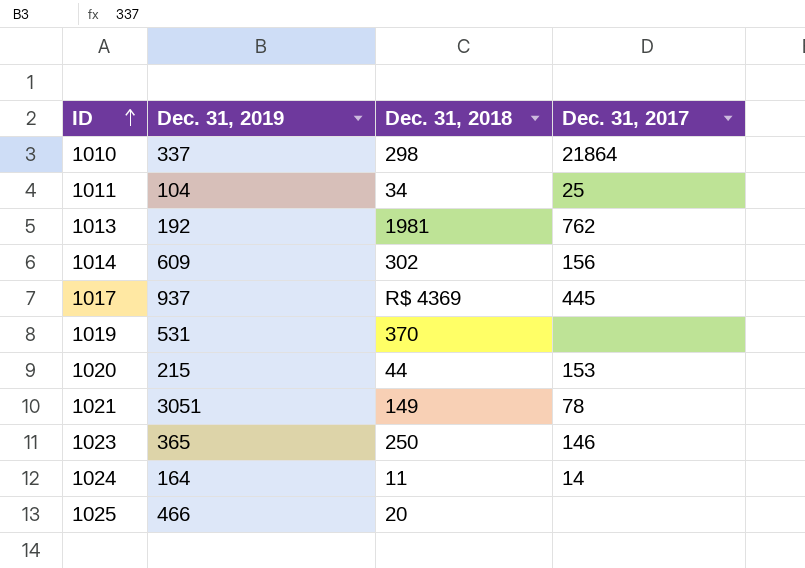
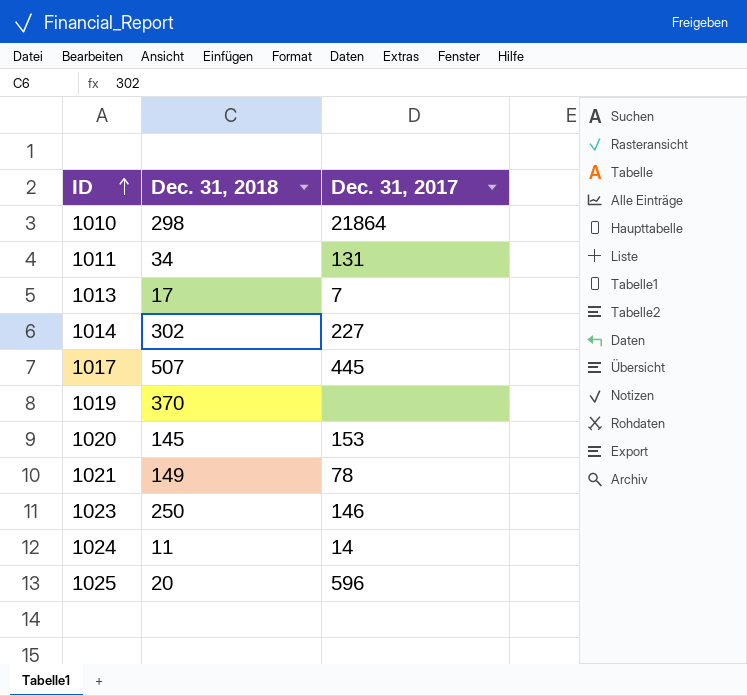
column Dec. 31, 2019 | position: 2 -> none
1011 | Dec. 31, 2017: 25 -> 131
1013 | Dec. 31, 2018: 1981 -> 17
1013 | Dec. 31, 2017: 762 -> 7
1014 | Dec. 31, 2017: 156 -> 227
1017 | Dec. 31, 2018: R$ 4369 -> 507
1020 | Dec. 31, 2018: 44 -> 145
1025 | Dec. 31, 2017: none -> 596

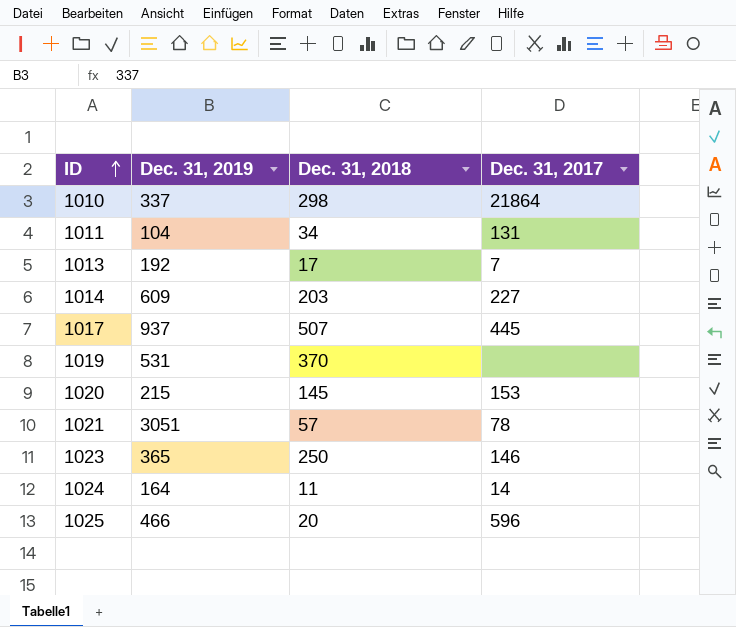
column Dec. 31, 2019 | position: none -> 2
1014 | Dec. 31, 2018: 302 -> 203
1021 | Dec. 31, 2018: 149 -> 57

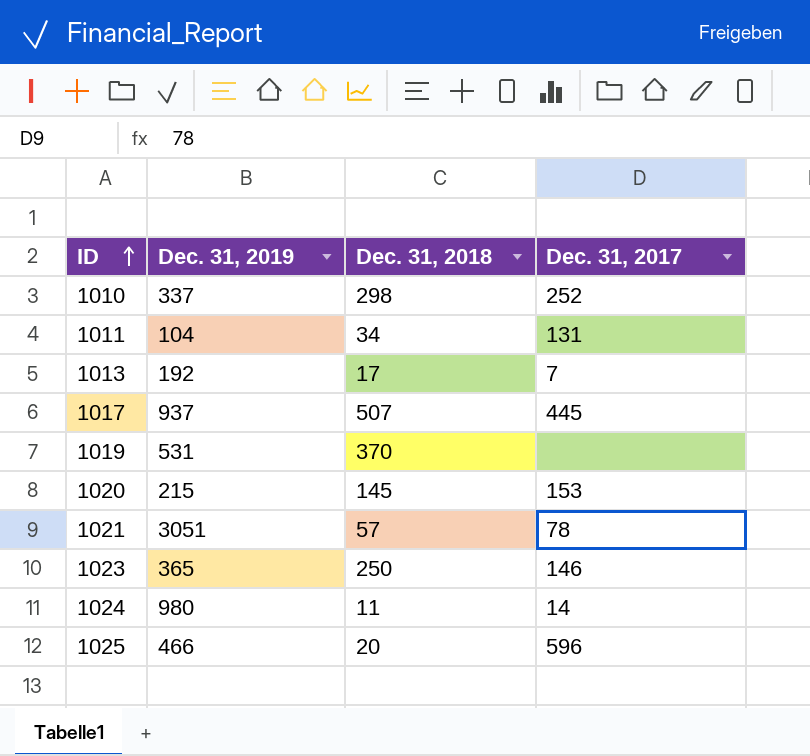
row 1014: 609 | 203 | 227 -> none
1010 | Dec. 31, 2017: 21864 -> 252
1024 | Dec. 31, 2019: 164 -> 980

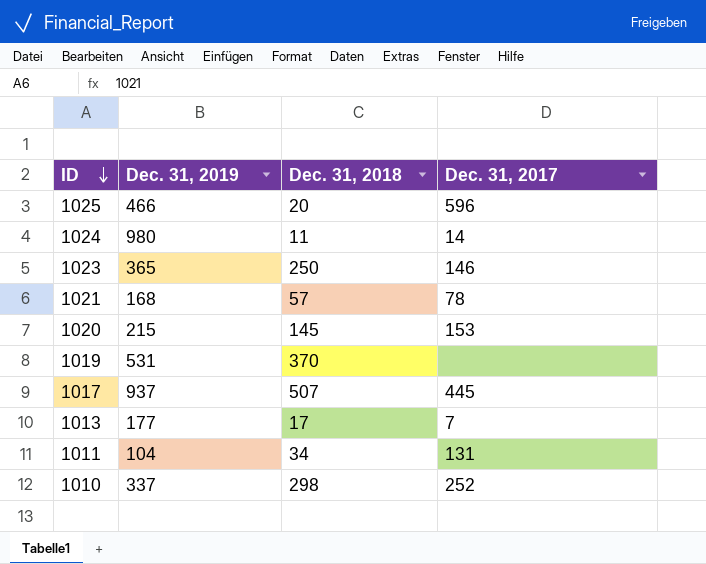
row order: ID ascending -> ID descending
1021 | Dec. 31, 2019: 3051 -> 168
1013 | Dec. 31, 2019: 192 -> 177

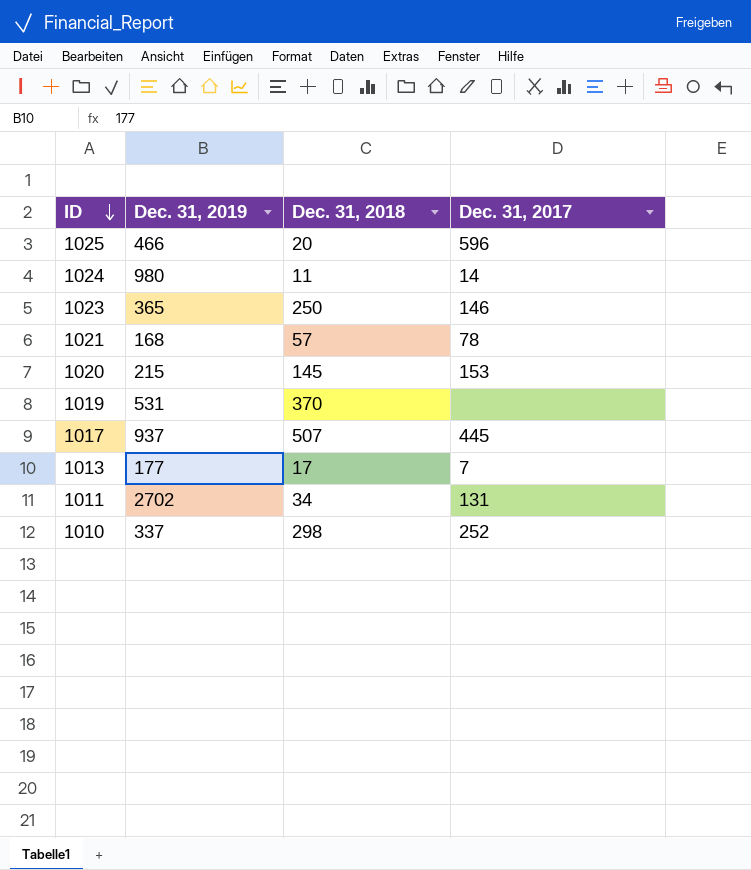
1011 | Dec. 31, 2019: 104 -> 2702

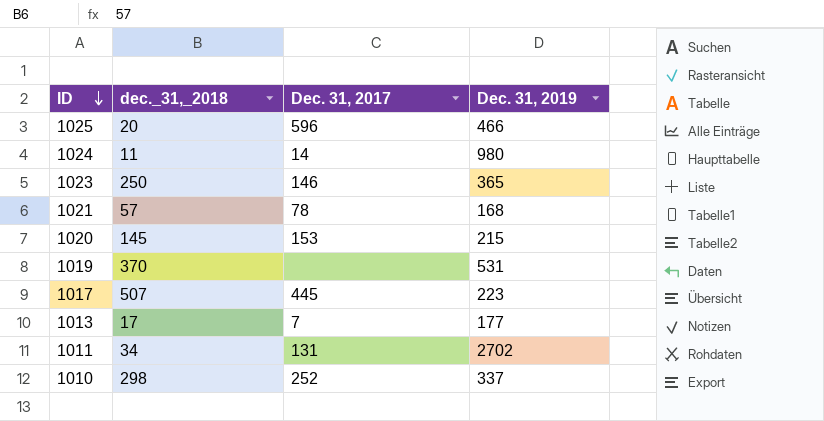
column name: Dec. 31, 2018 -> dec._31,_2018
column Dec. 31, 2019 | position: 2 -> 4
1017 | Dec. 31, 2019: 937 -> 223

